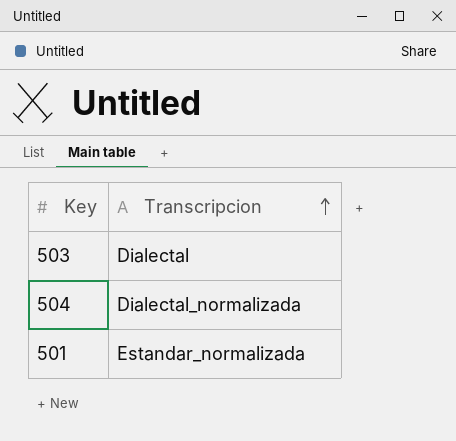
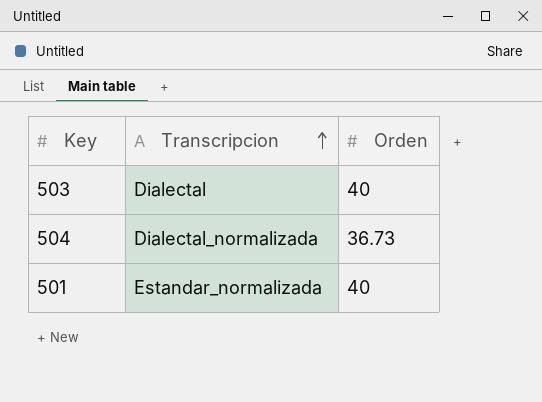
column Orden | position: none -> 3

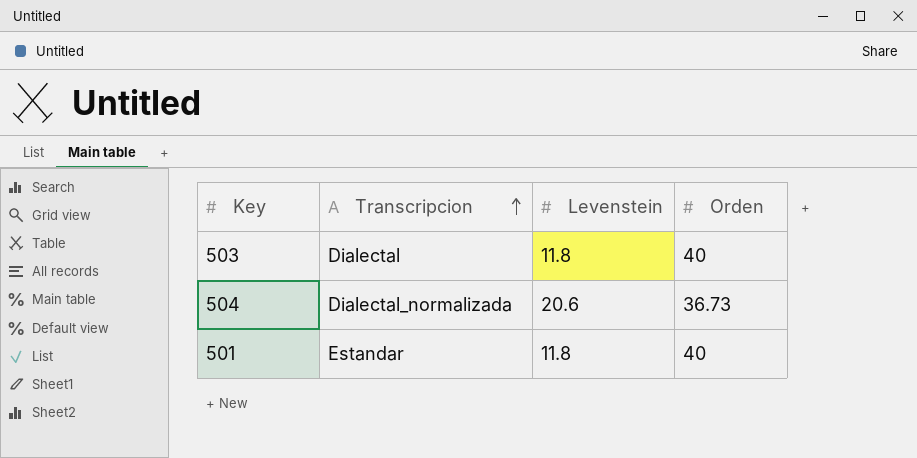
column Levenstein | position: none -> 3
501 | Transcripcion: Estandar_normalizada -> Estandar

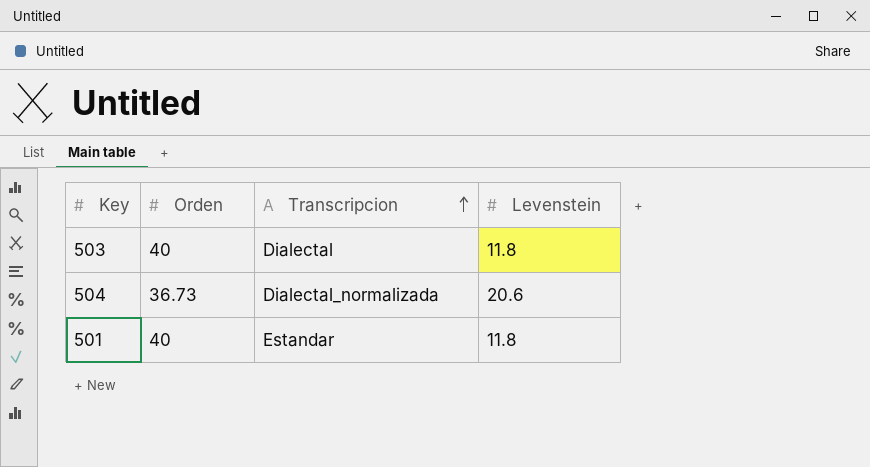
column Orden | position: 4 -> 2

